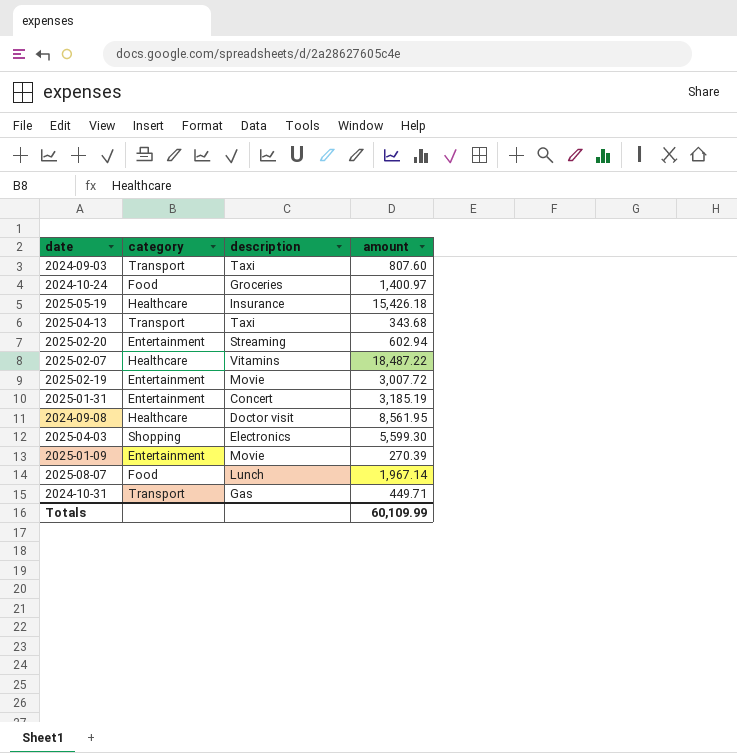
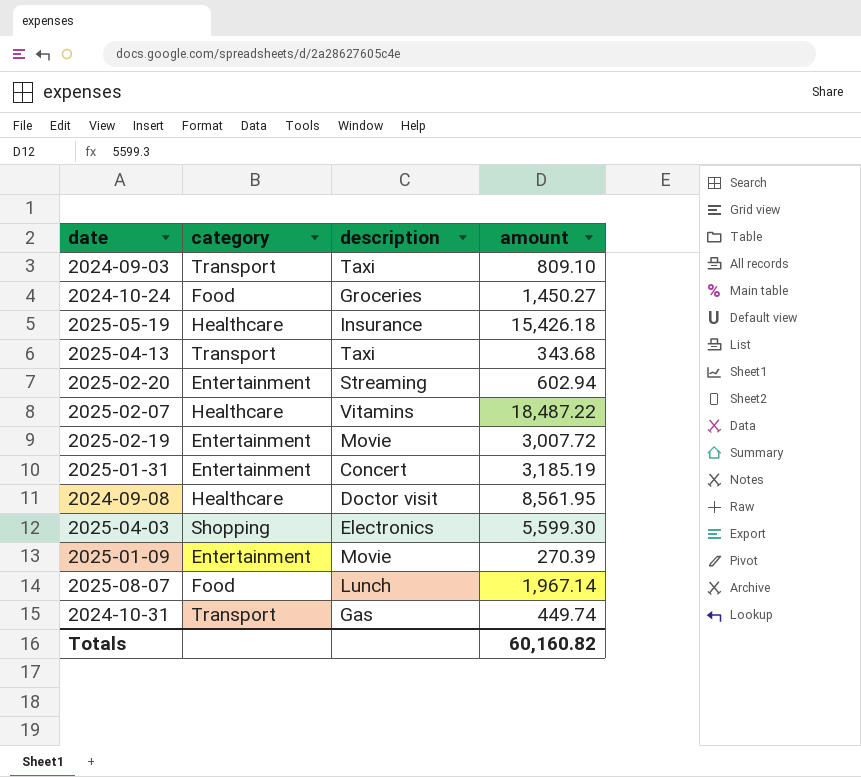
2024-09-03 | amount: 807.60 -> 809.10
2024-10-24 | amount: 1,400.97 -> 1,450.27
2024-10-31 | amount: 449.71 -> 449.74
Totals | amount: 60,109.99 -> 60,160.82

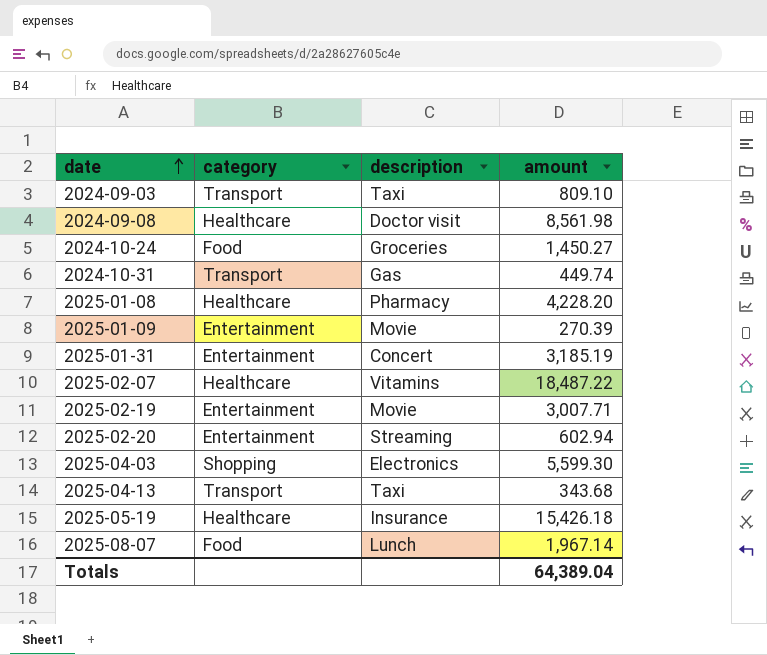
row order: none -> date ascending
2024-09-08 | amount: 8,561.95 -> 8,561.98
row 2025-01-08: none -> Healthcare | Pharmacy | 4,228.20
2025-02-19 | amount: 3,007.72 -> 3,007.71
Totals | amount: 60,160.82 -> 64,389.04

